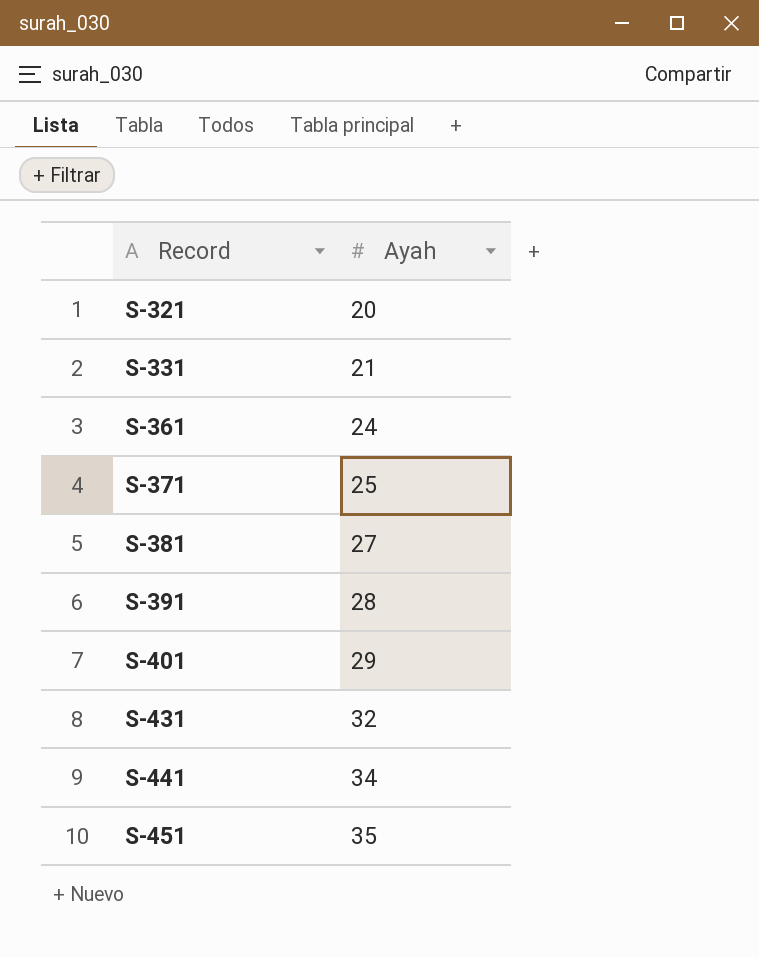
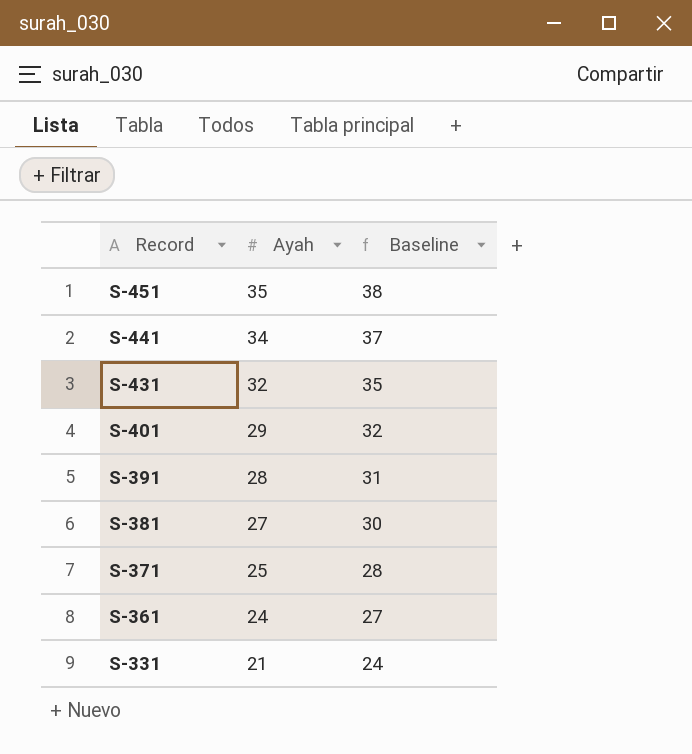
row order: Record ascending -> Record descending
column Baseline | formula: none -> [Ayah] + 3
row S-321: 20 -> none

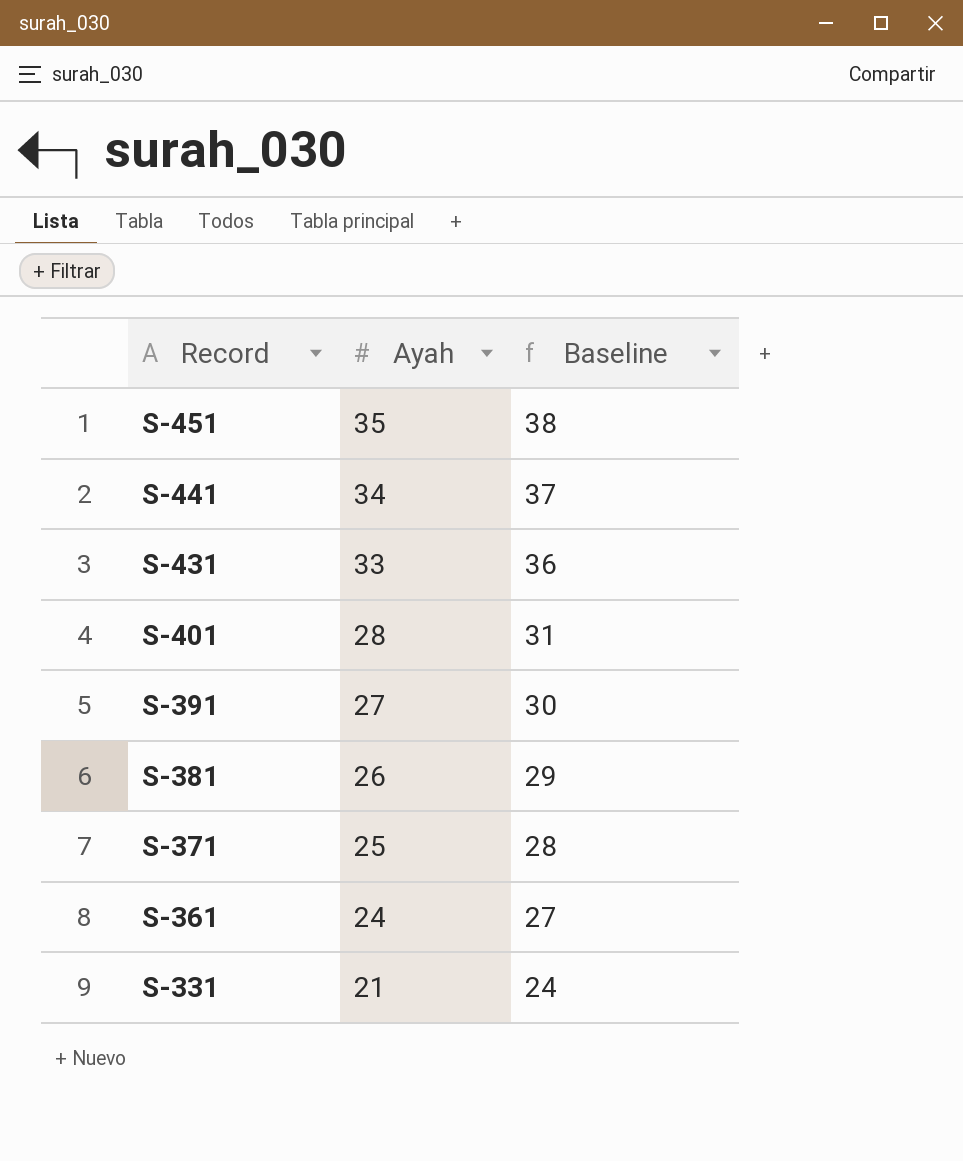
S-431 | Ayah: 32 -> 33
S-431 | Baseline: 35 -> 36
S-401 | Ayah: 29 -> 28
S-401 | Baseline: 32 -> 31
S-391 | Ayah: 28 -> 27
S-391 | Baseline: 31 -> 30
S-381 | Ayah: 27 -> 26
S-381 | Baseline: 30 -> 29

